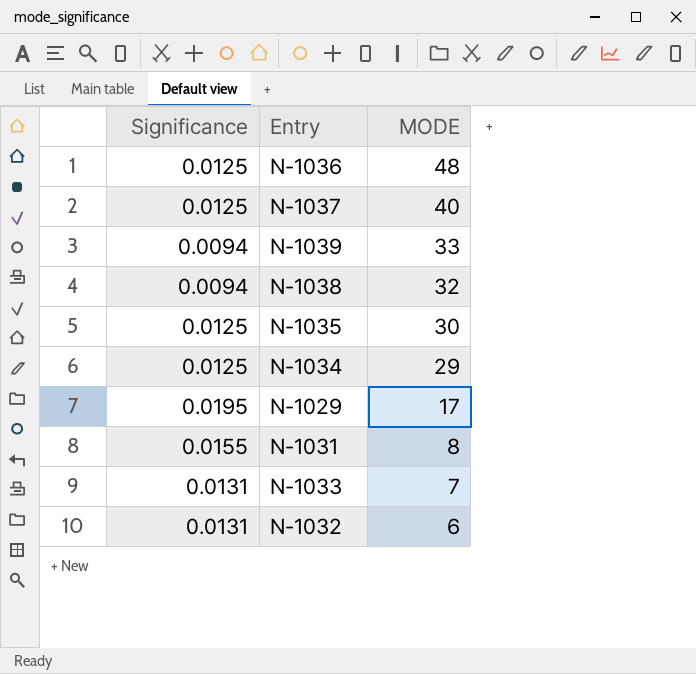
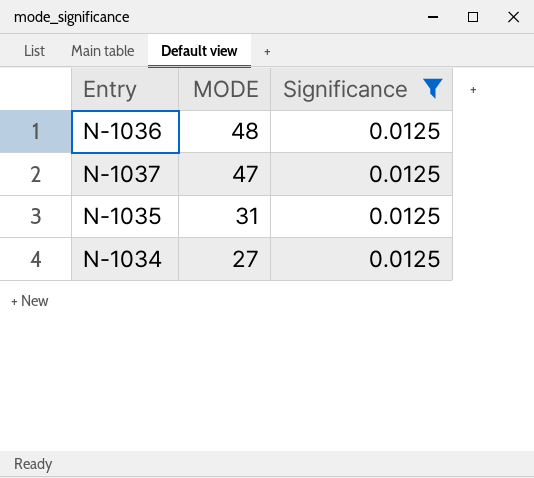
filter: none -> Significance = 0.0125
column Significance | position: 1 -> 3
N-1037 | MODE: 40 -> 47
N-1035 | MODE: 30 -> 31
N-1034 | MODE: 29 -> 27

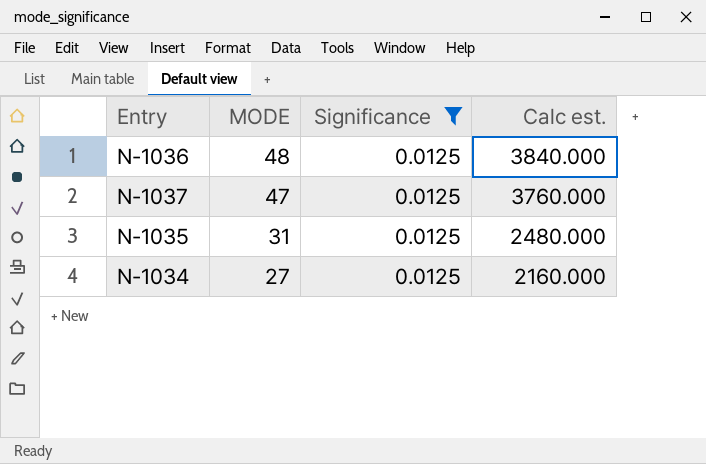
column Calc est. | formula: none -> [MODE] / [Significance]

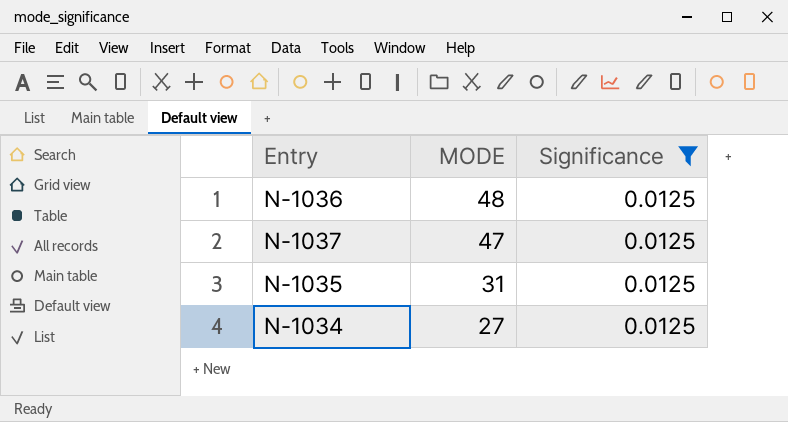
column Calc est. | formula: [MODE] / [Significance] -> none

